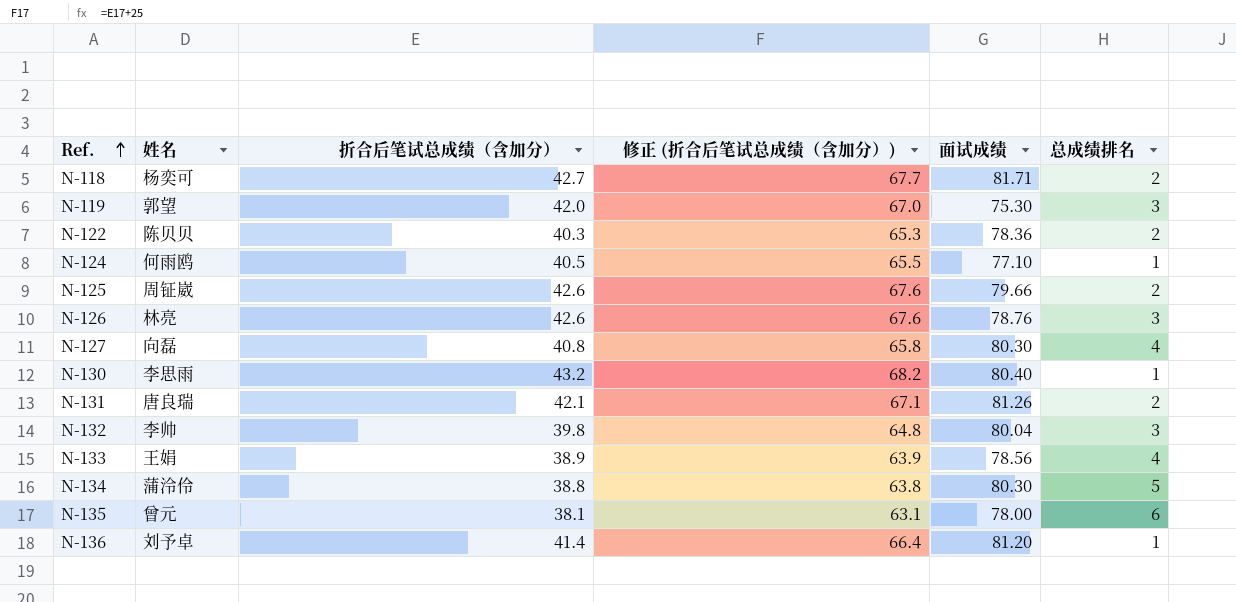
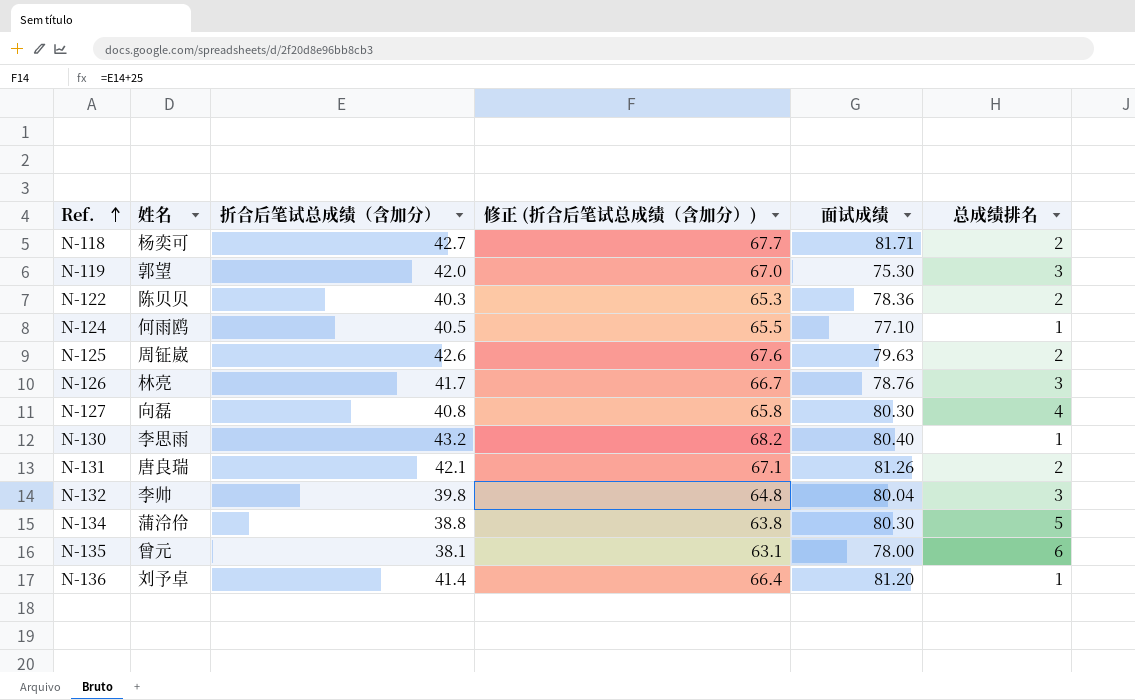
row N-133: 王娟 | 38.9 | 63.9 | 78.56 | 4 -> none
N-125 | 面试成绩: 79.66 -> 79.63
N-126 | 折合后笔试总成绩（含加分）: 42.6 -> 41.7
N-126 | 修正 (折合后笔试总成绩（含加分）): 67.6 -> 66.7

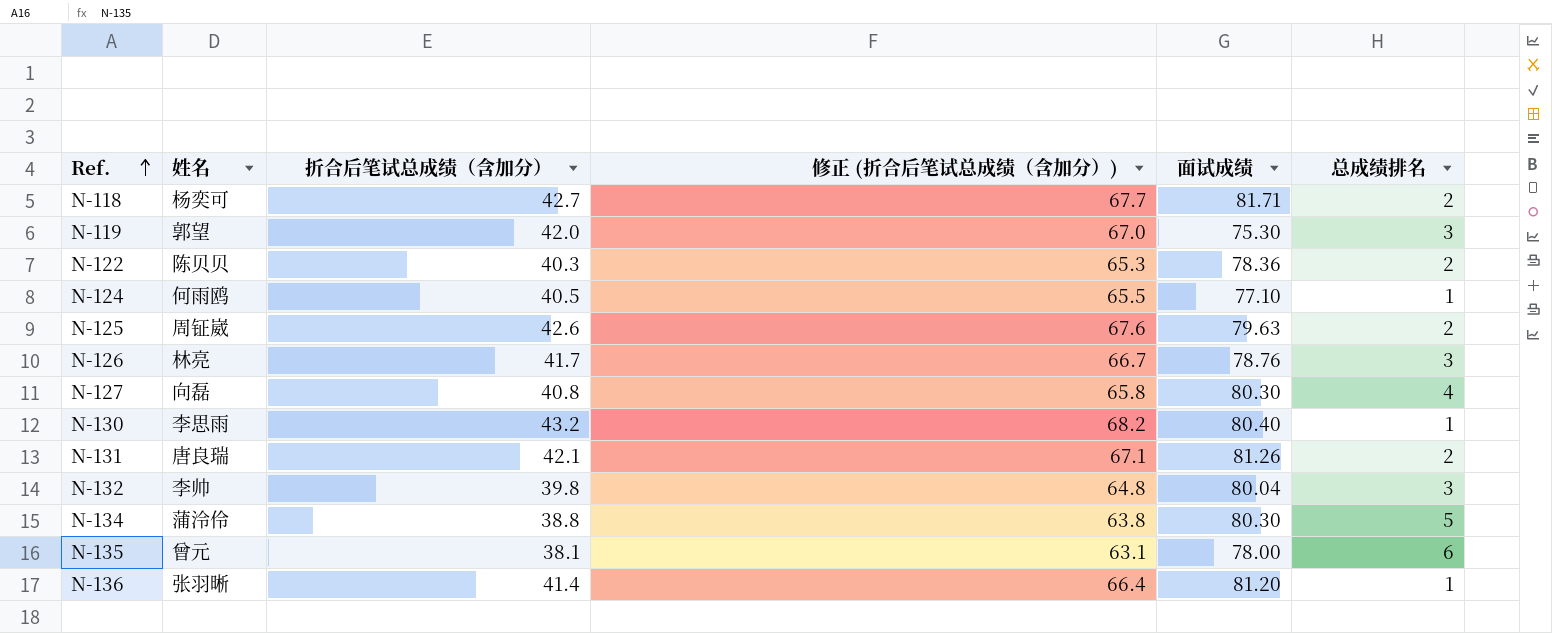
N-136 | 姓名: 刘予卓 -> 张羽晰

